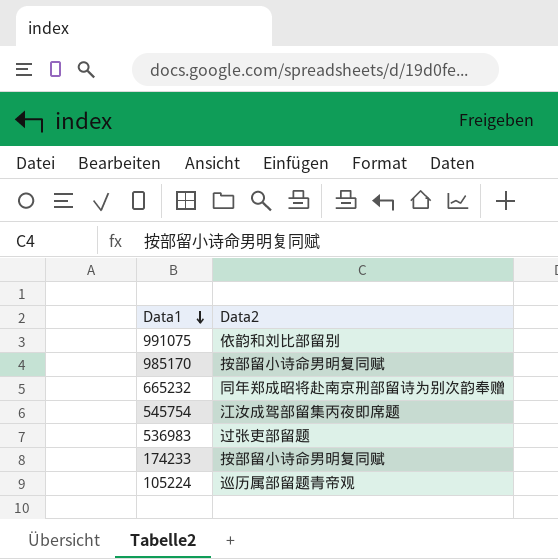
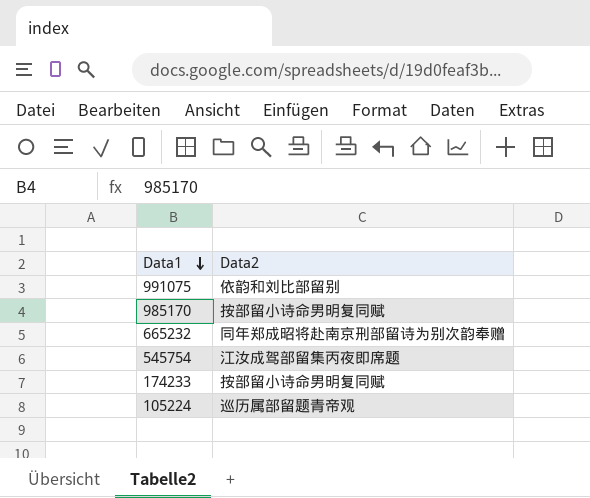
row 536983: 过张吏部留题 -> none

